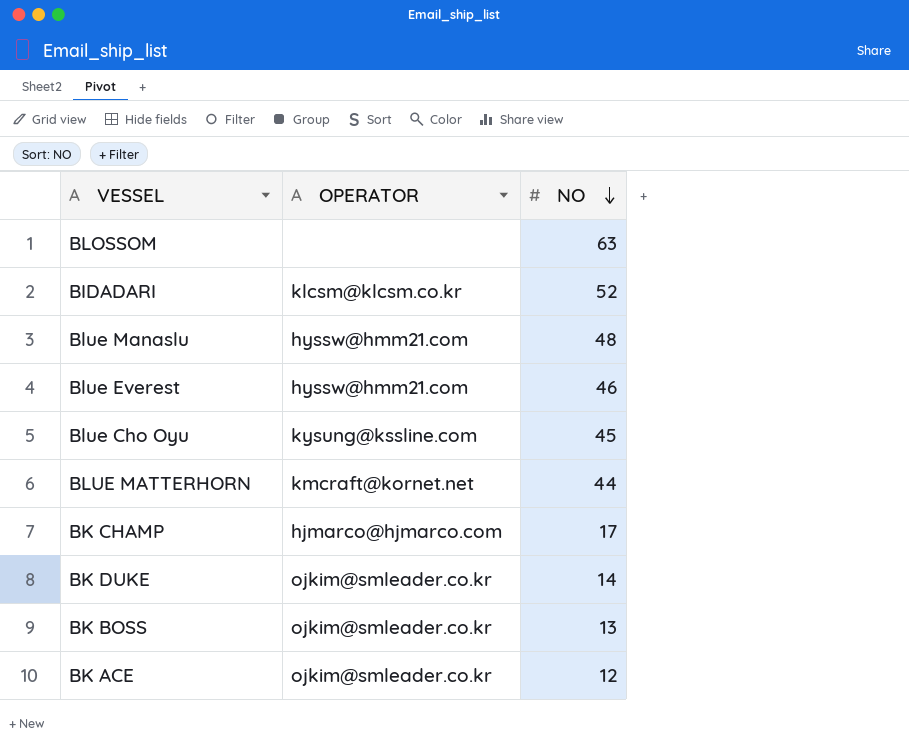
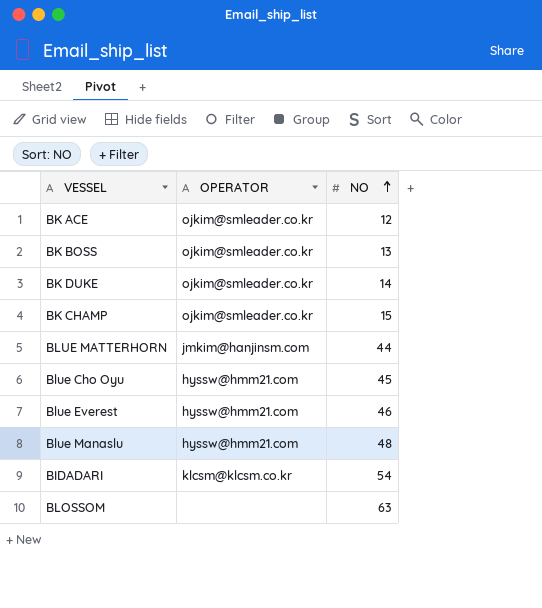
row order: NO descending -> NO ascending
BK CHAMP | OPERATOR: hjmarco@hjmarco.com -> ojkim@smleader.co.kr
BK CHAMP | NO: 17 -> 15
BLUE MATTERHORN | OPERATOR: kmcraft@kornet.net -> jmkim@hanjinsm.com
Blue Cho Oyu | OPERATOR: kysung@kssline.com -> hyssw@hmm21.com
BIDADARI | NO: 52 -> 54

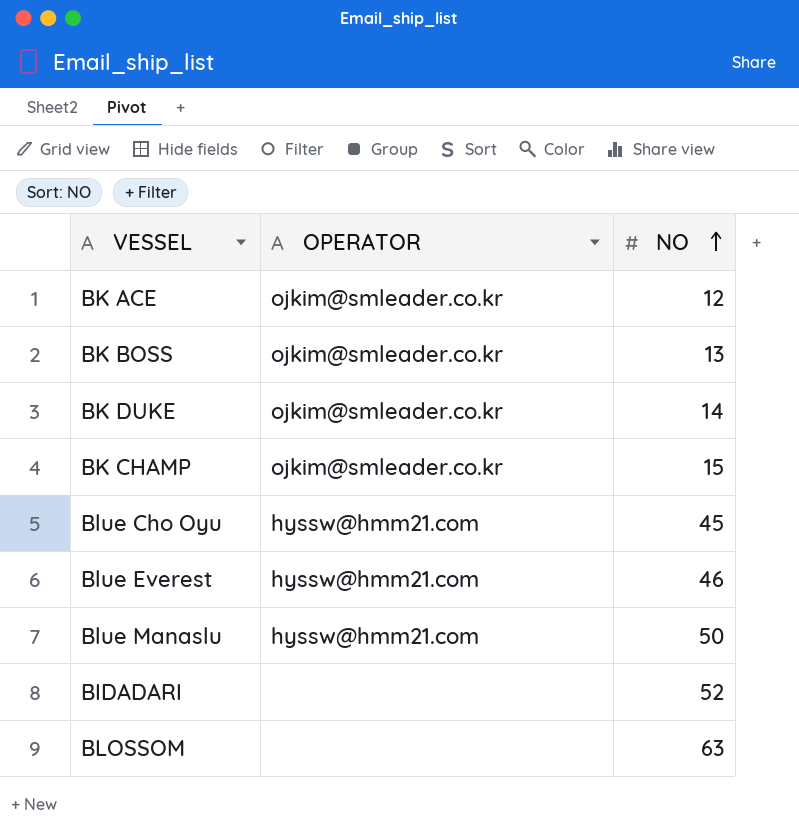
row BLUE MATTERHORN: jmkim@hanjinsm.com | 44 -> none
Blue Manaslu | NO: 48 -> 50
BIDADARI | OPERATOR: klcsm@klcsm.co.kr -> none
BIDADARI | NO: 54 -> 52

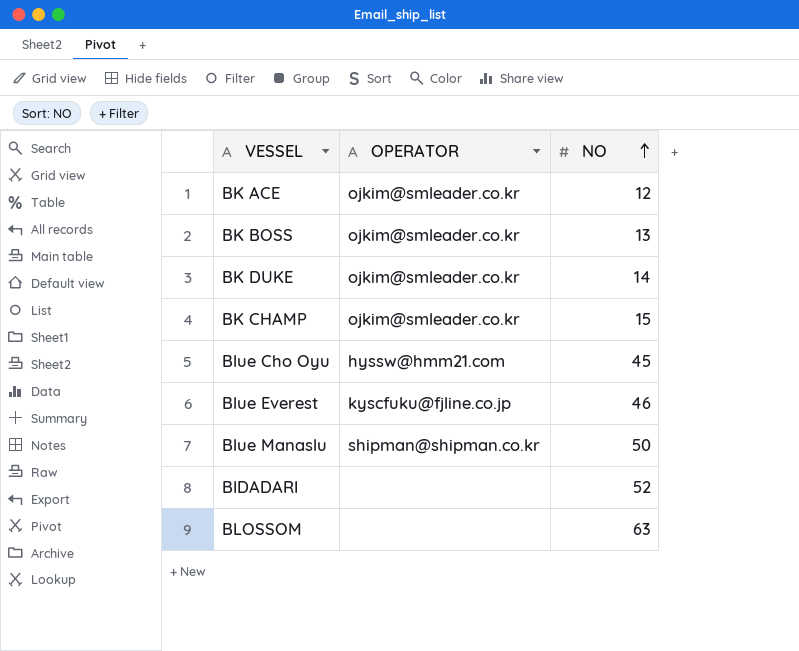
Blue Everest | OPERATOR: hyssw@hmm21.com -> kyscfuku@fjline.co.jp
Blue Manaslu | OPERATOR: hyssw@hmm21.com -> shipman@shipman.co.kr

